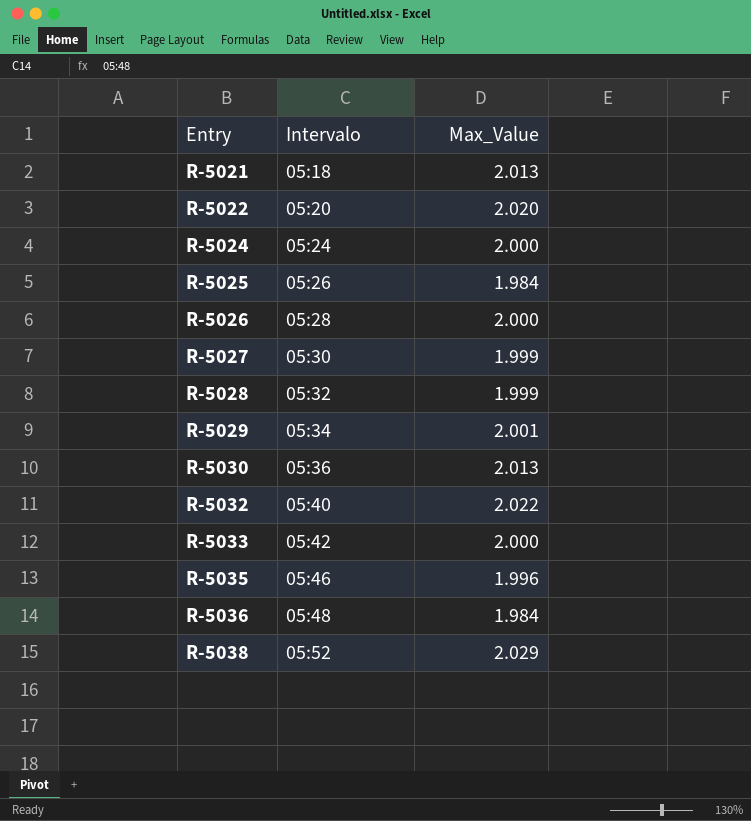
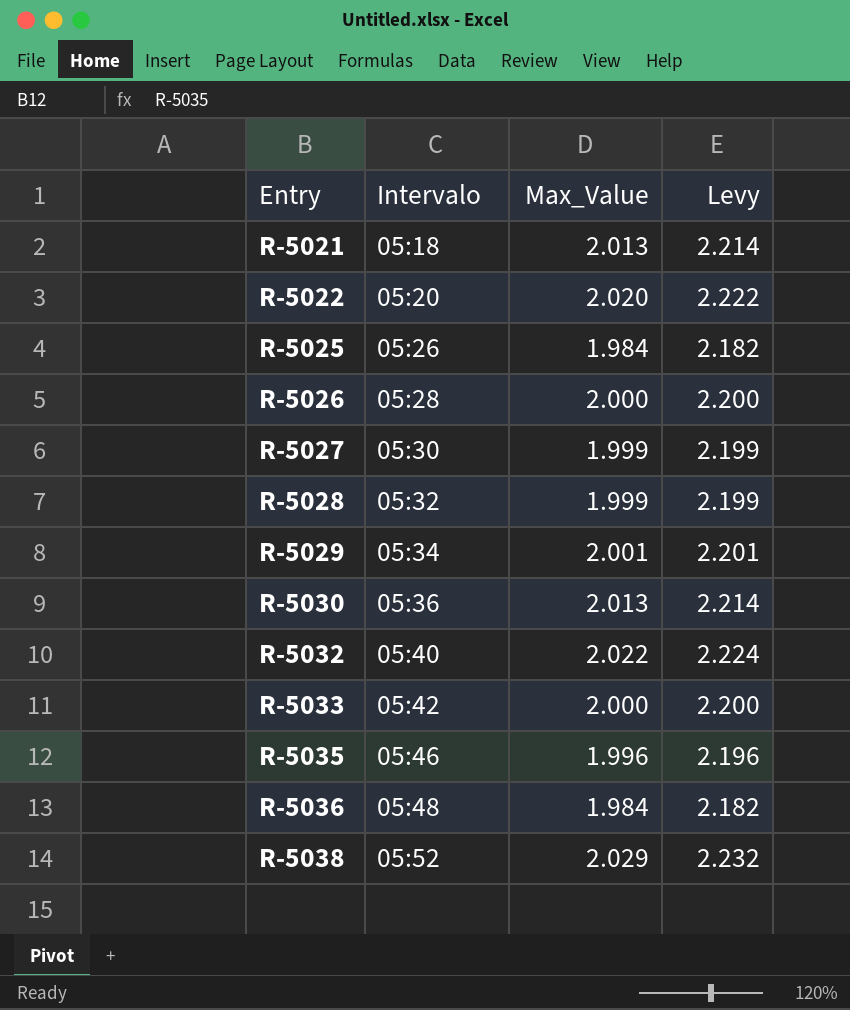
column Levy | formula: none -> [Max_Value] * 1.1
row R-5024: 05:24 | 2.000 -> none

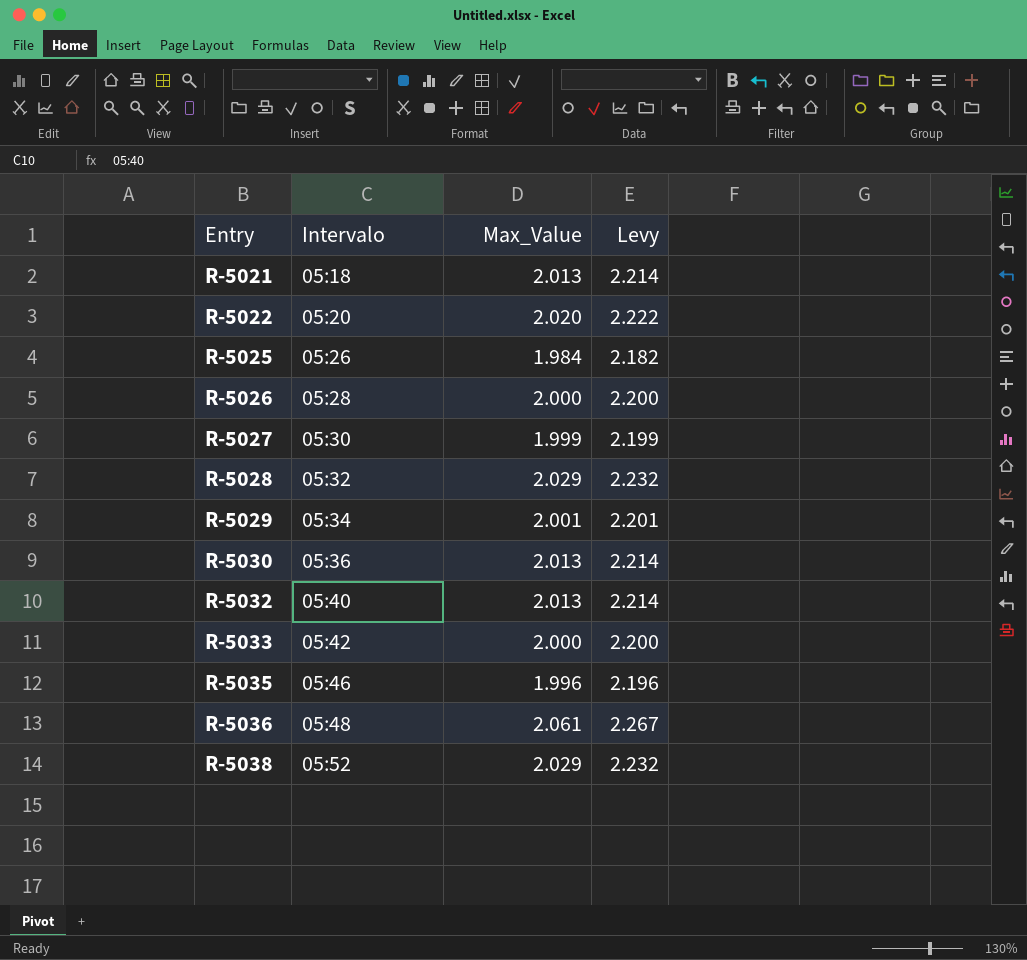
R-5028 | Max_Value: 1.999 -> 2.029
R-5028 | Levy: 2.199 -> 2.232
R-5032 | Max_Value: 2.022 -> 2.013
R-5032 | Levy: 2.224 -> 2.214
R-5036 | Max_Value: 1.984 -> 2.061
R-5036 | Levy: 2.182 -> 2.267

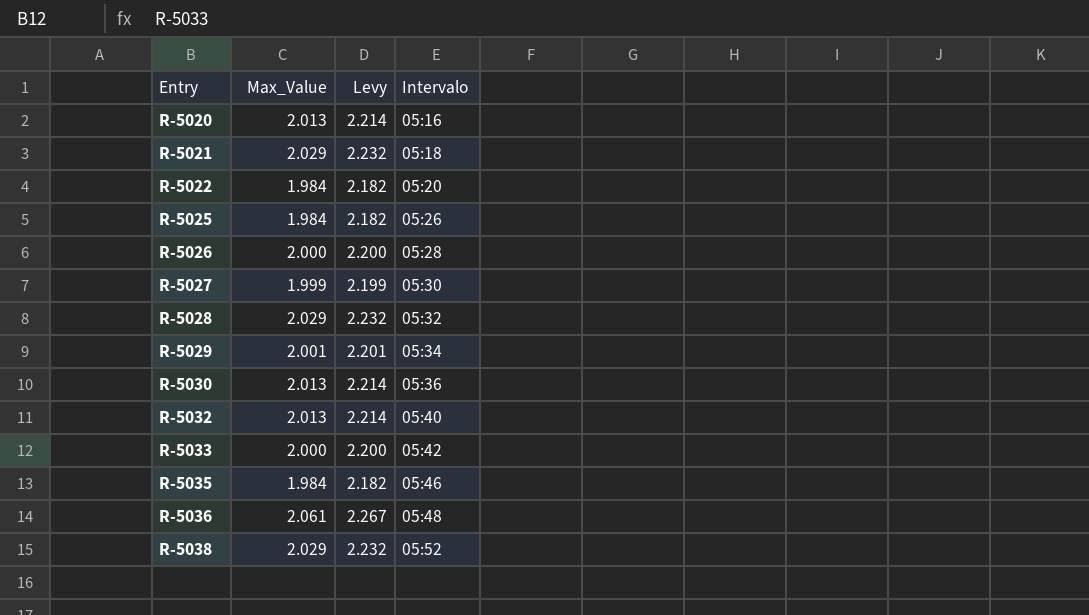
column Intervalo | position: 2 -> 4
row R-5020: none -> 2.013 | 2.214 | 05:16
R-5021 | Max_Value: 2.013 -> 2.029
R-5021 | Levy: 2.214 -> 2.232
R-5022 | Max_Value: 2.020 -> 1.984
R-5022 | Levy: 2.222 -> 2.182
R-5035 | Max_Value: 1.996 -> 1.984
R-5035 | Levy: 2.196 -> 2.182

